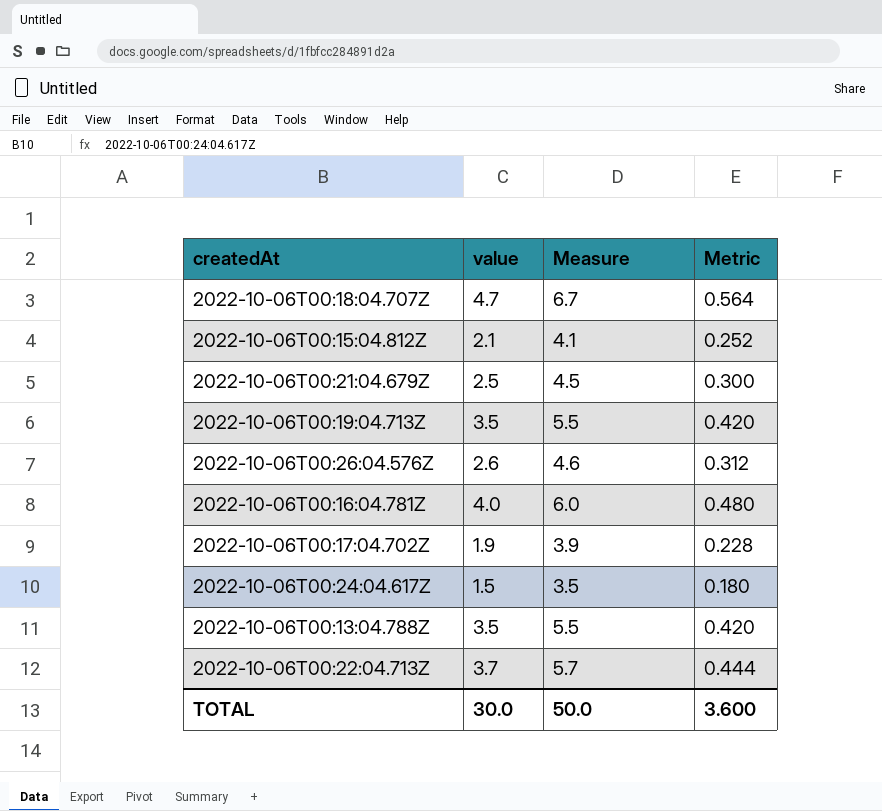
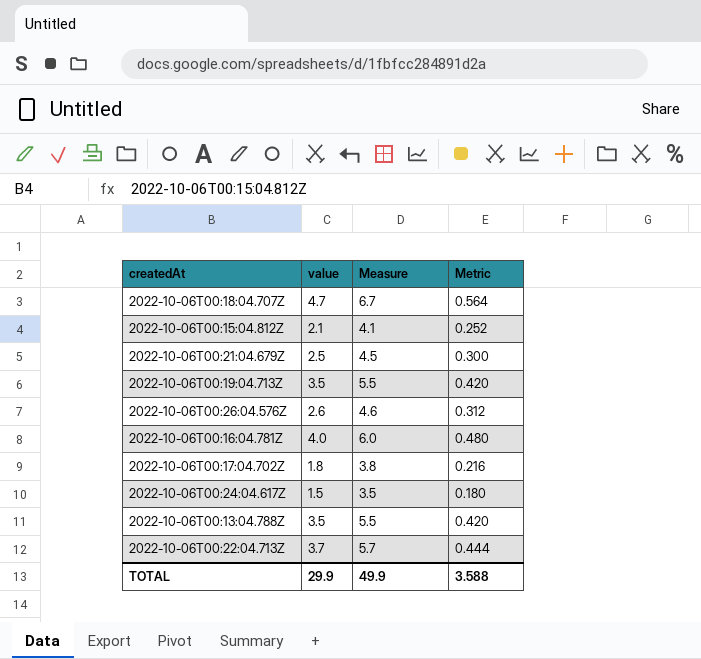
2022-10-06T00:17:04.702Z | value: 1.9 -> 1.8
2022-10-06T00:17:04.702Z | Measure: 3.9 -> 3.8
2022-10-06T00:17:04.702Z | Metric: 0.228 -> 0.216
TOTAL | value: 30.0 -> 29.9
TOTAL | Measure: 50.0 -> 49.9
TOTAL | Metric: 3.600 -> 3.588

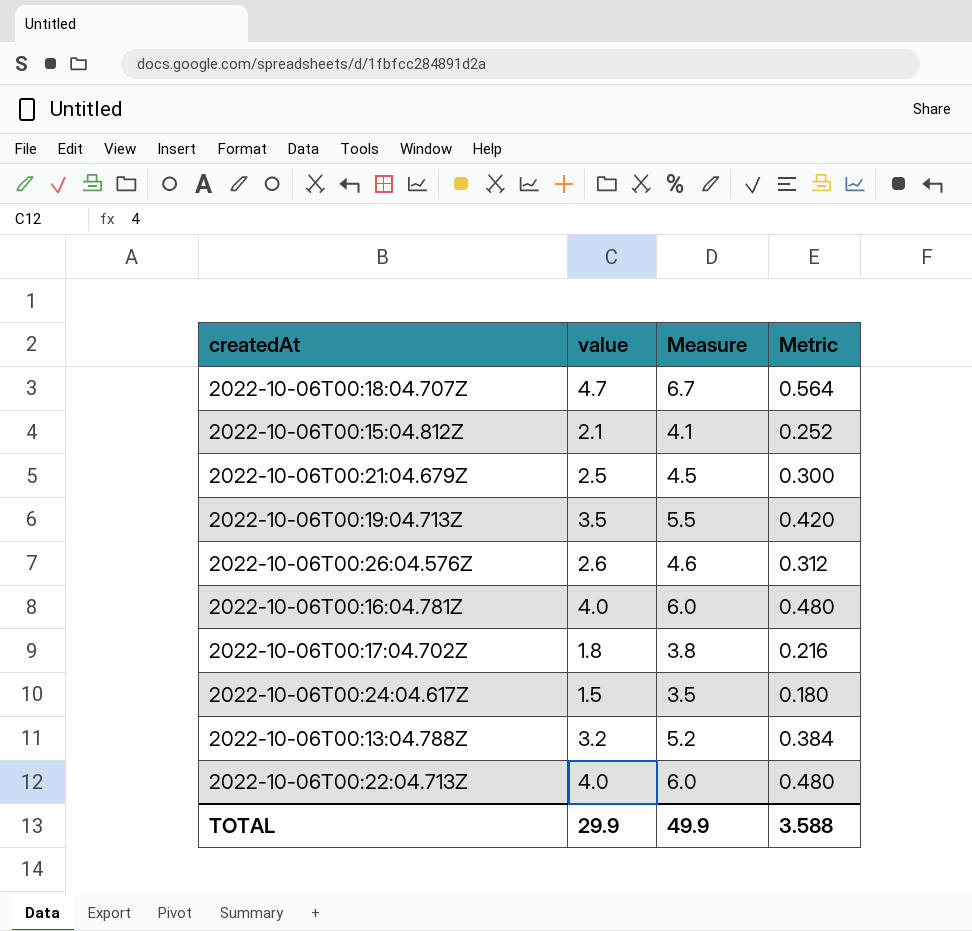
2022-10-06T00:13:04.788Z | value: 3.5 -> 3.2
2022-10-06T00:13:04.788Z | Measure: 5.5 -> 5.2
2022-10-06T00:13:04.788Z | Metric: 0.420 -> 0.384
2022-10-06T00:22:04.713Z | value: 3.7 -> 4.0
2022-10-06T00:22:04.713Z | Measure: 5.7 -> 6.0
2022-10-06T00:22:04.713Z | Metric: 0.444 -> 0.480

